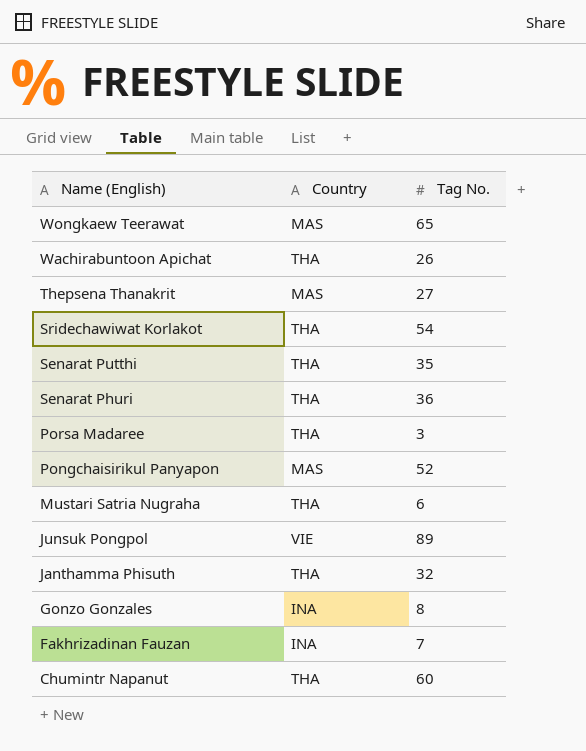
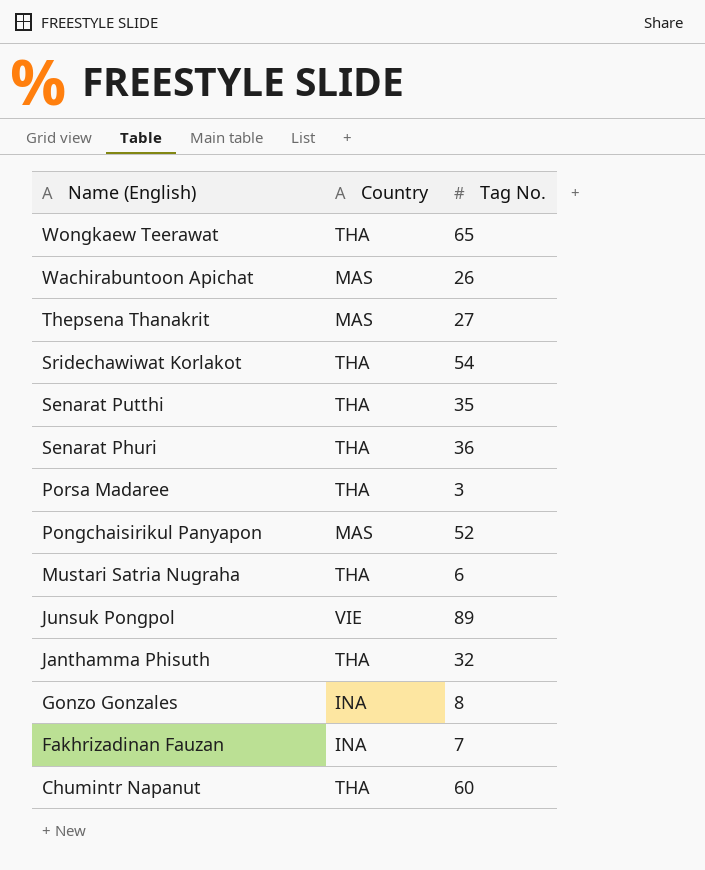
Wongkaew Teerawat | Country: MAS -> THA
Wachirabuntoon Apichat | Country: THA -> MAS

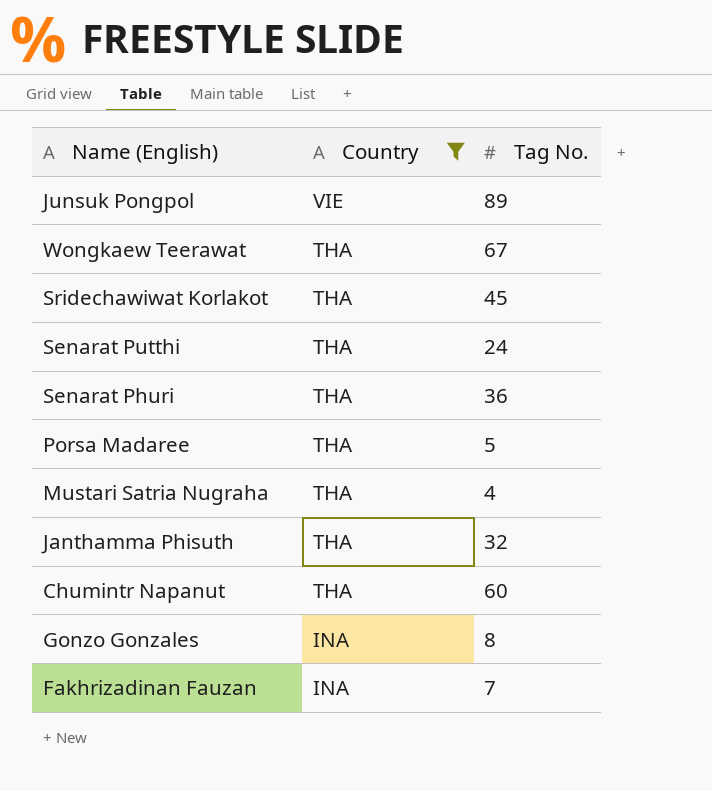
filter: none -> Country != MAS
row order: Name (English) descending -> Country descending
Wongkaew Teerawat | Tag No.: 65 -> 67
Sridechawiwat Korlakot | Tag No.: 54 -> 45
Senarat Putthi | Tag No.: 35 -> 24
Porsa Madaree | Tag No.: 3 -> 5
Mustari Satria Nugraha | Tag No.: 6 -> 4

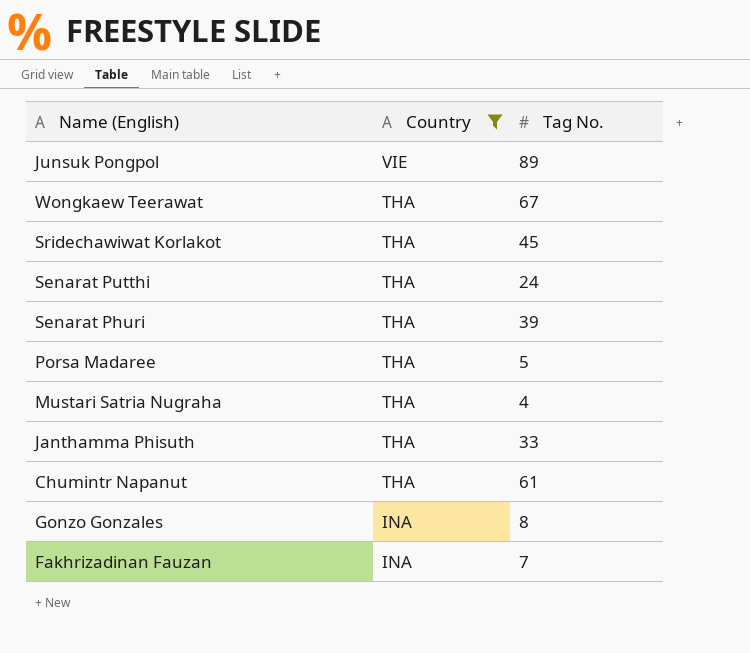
Senarat Phuri | Tag No.: 36 -> 39
Janthamma Phisuth | Tag No.: 32 -> 33
Chumintr Napanut | Tag No.: 60 -> 61

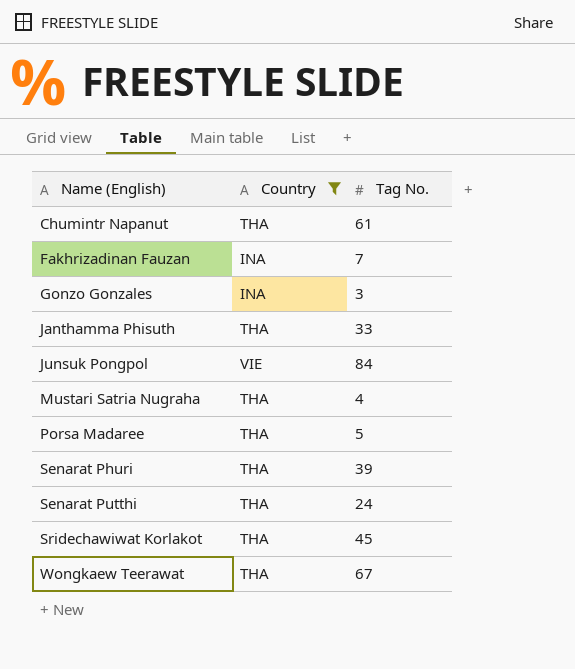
row order: Country descending -> Name (English) ascending
Gonzo Gonzales | Tag No.: 8 -> 3
Junsuk Pongpol | Tag No.: 89 -> 84

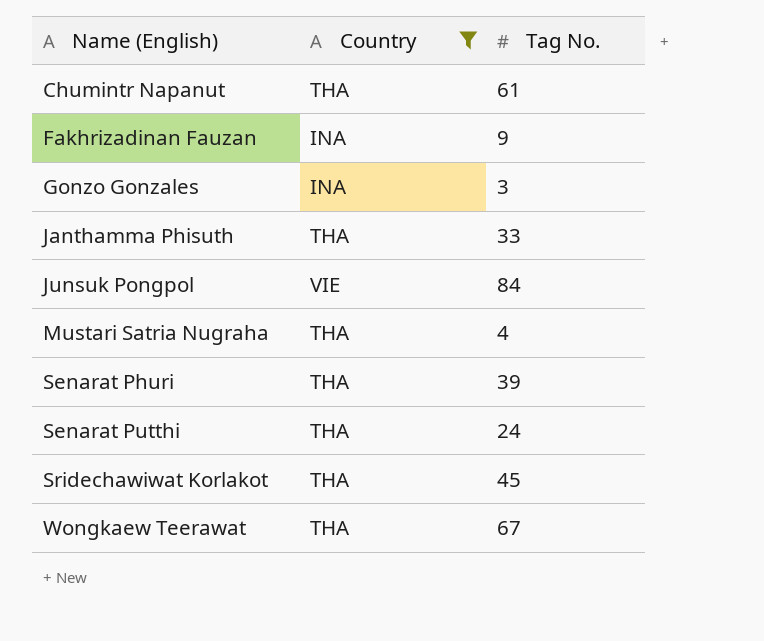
row Porsa Madaree: THA | 5 -> none
Fakhrizadinan Fauzan | Tag No.: 7 -> 9

